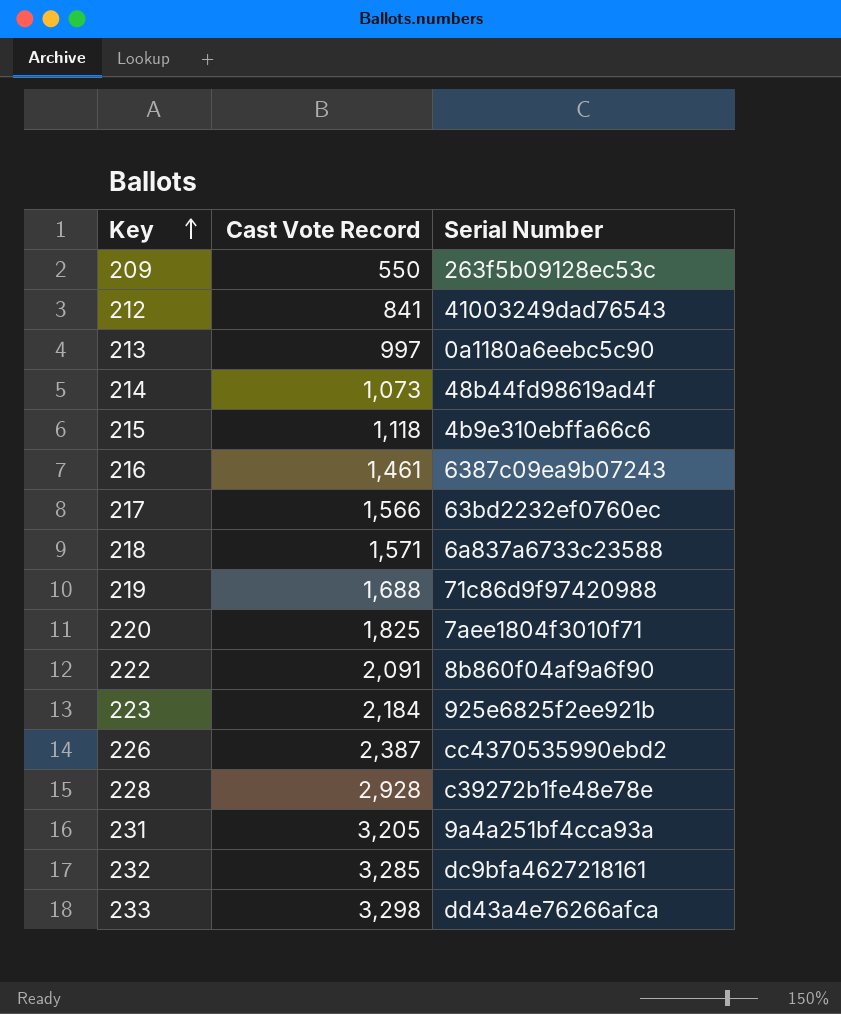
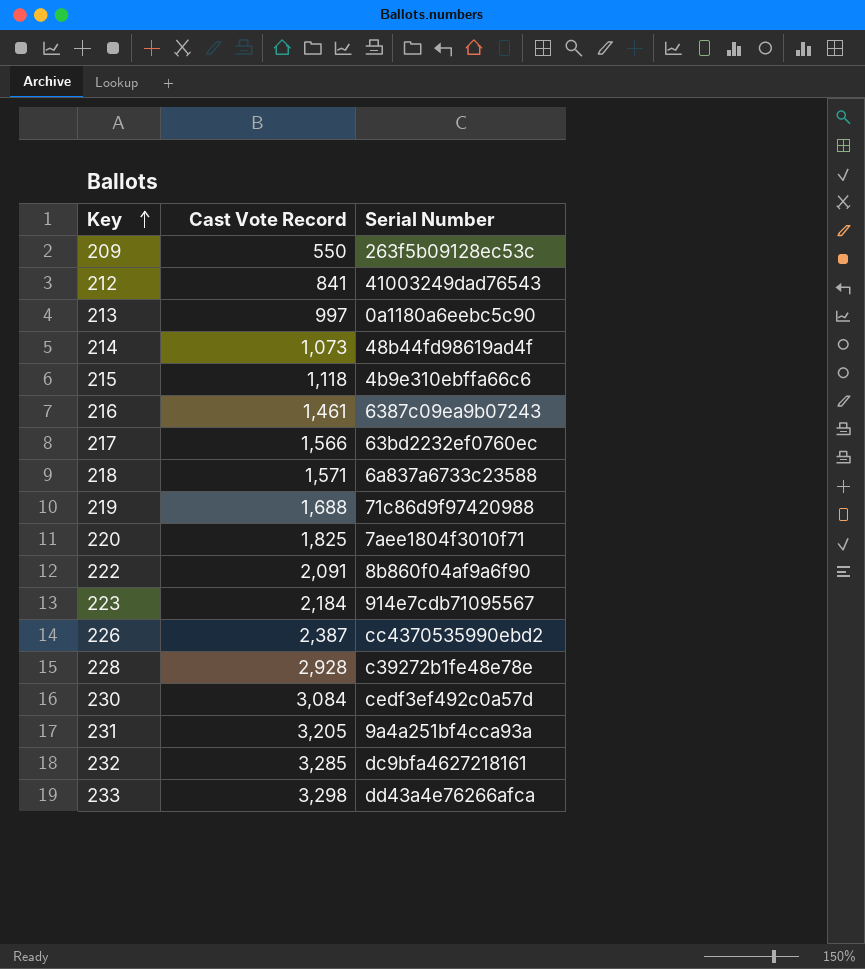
223 | Serial Number: 925e6825f2ee921b -> 914e7cdb71095567
row 230: none -> 3,084 | cedf3ef492c0a57d

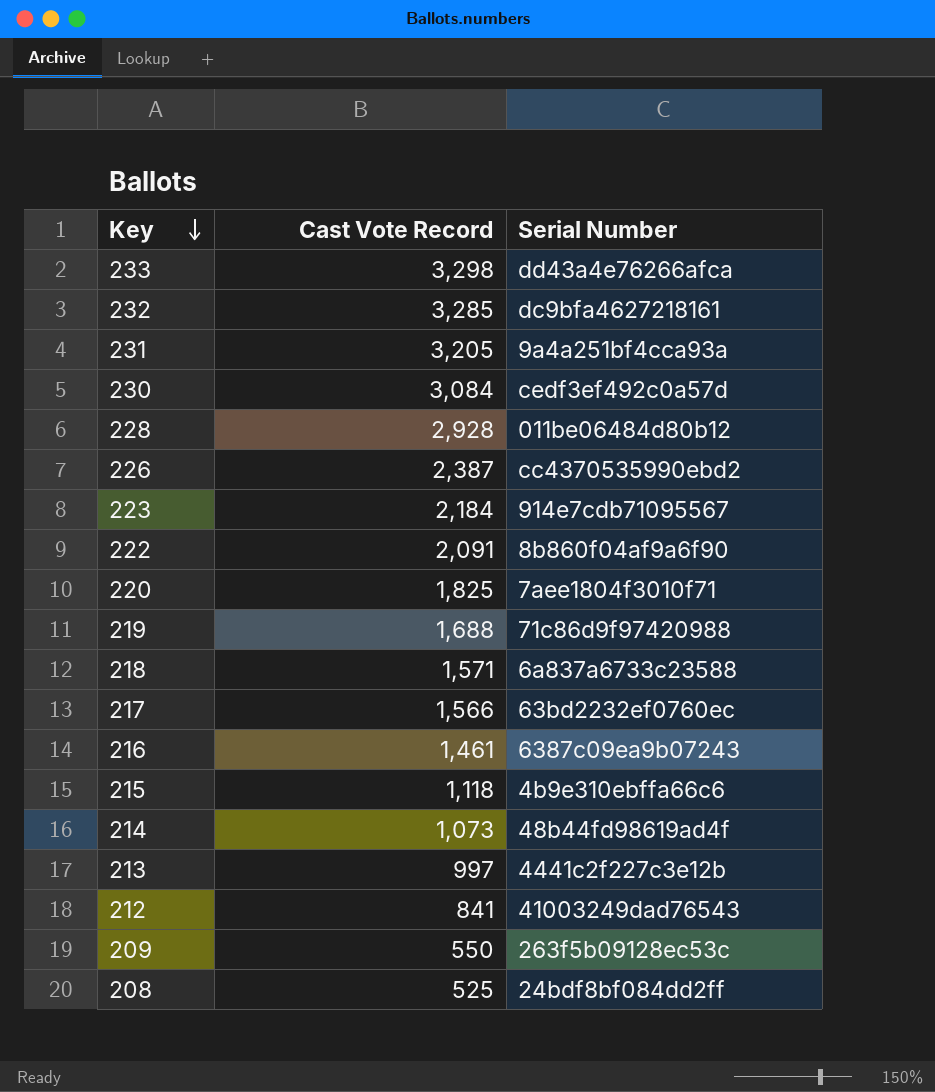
row order: Key ascending -> Key descending
228 | Serial Number: c39272b1fe48e78e -> 011be06484d80b12
213 | Serial Number: 0a1180a6eebc5c90 -> 4441c2f227c3e12b
row 208: none -> 525 | 24bdf8bf084dd2ff

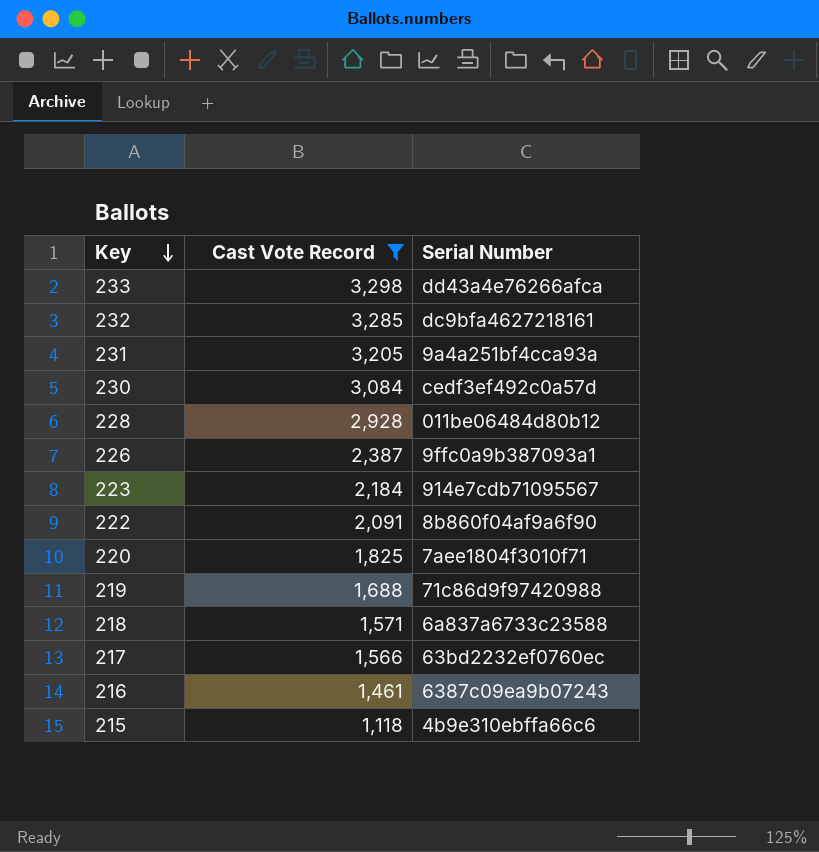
filter: none -> Cast Vote Record >= 1,118
226 | Serial Number: cc4370535990ebd2 -> 9ffc0a9b387093a1

